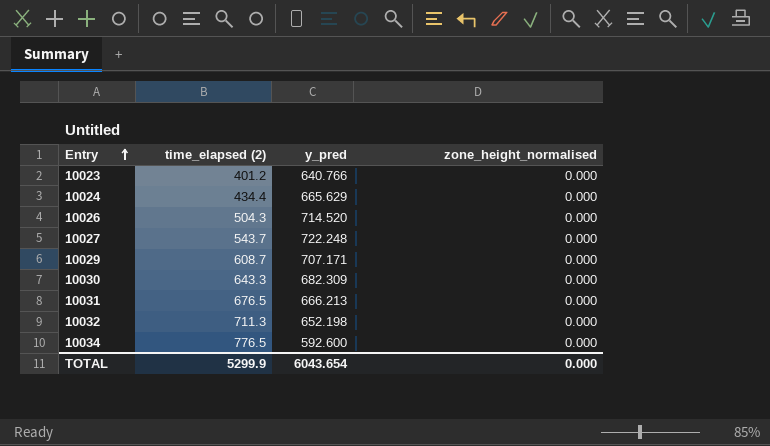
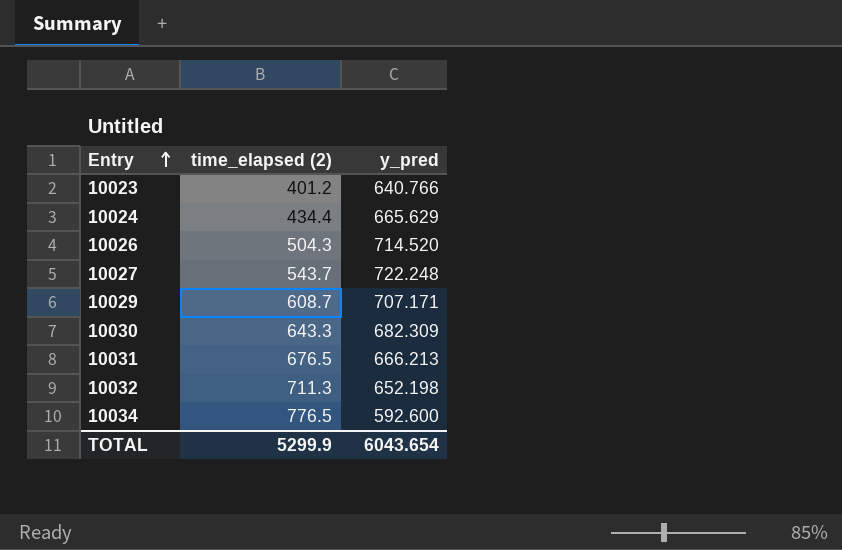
column zone_height_normalised | position: 4 -> none

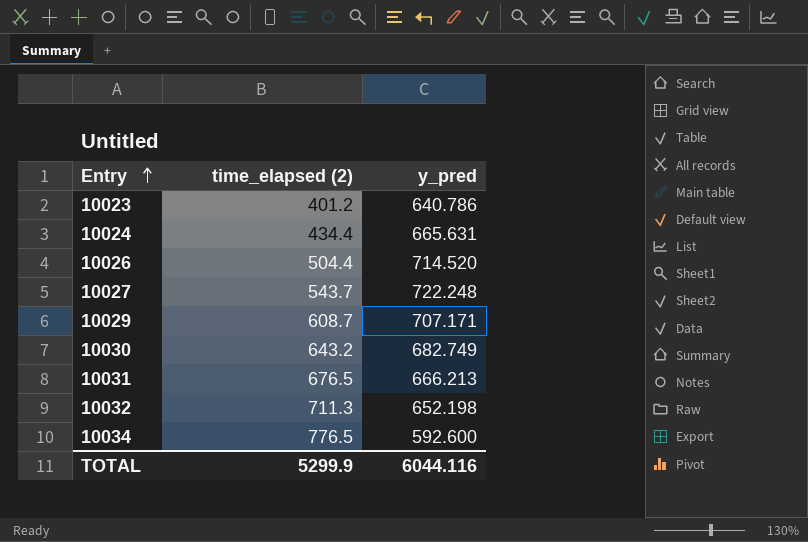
10023 | y_pred: 640.766 -> 640.786
10024 | y_pred: 665.629 -> 665.631
10026 | time_elapsed (2): 504.3 -> 504.4
10030 | time_elapsed (2): 643.3 -> 643.2
10030 | y_pred: 682.309 -> 682.749
TOTAL | y_pred: 6043.654 -> 6044.116

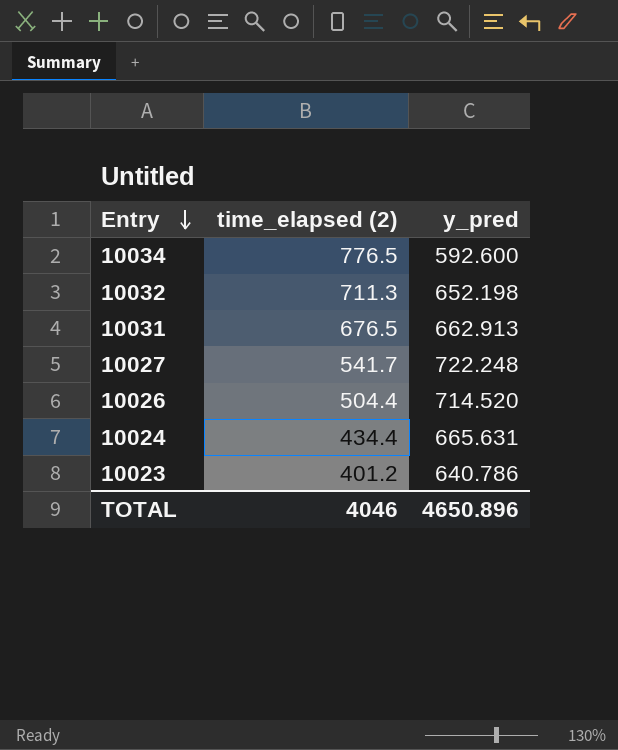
row order: Entry ascending -> Entry descending
row 10029: 608.7 | 707.171 -> none
row 10030: 643.2 | 682.749 -> none
10031 | y_pred: 666.213 -> 662.913
10027 | time_elapsed (2): 543.7 -> 541.7
TOTAL | time_elapsed (2): 5299.9 -> 4046
TOTAL | y_pred: 6044.116 -> 4650.896

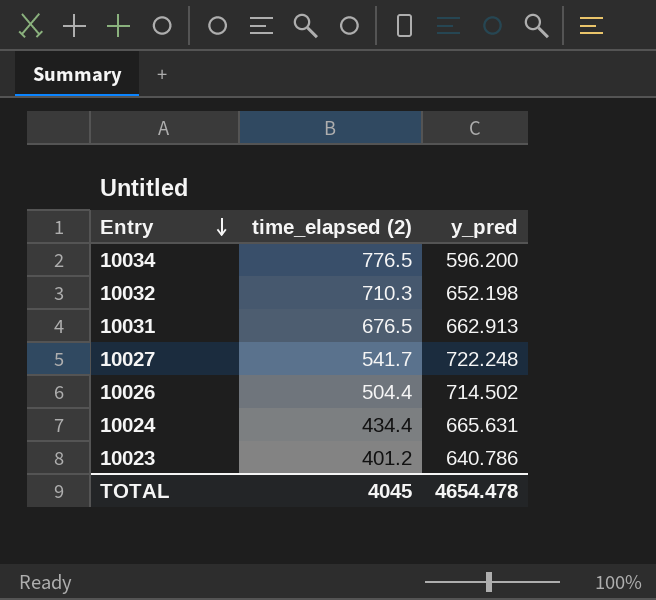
10034 | y_pred: 592.600 -> 596.200
10032 | time_elapsed (2): 711.3 -> 710.3
10026 | y_pred: 714.520 -> 714.502
TOTAL | time_elapsed (2): 4046 -> 4045
TOTAL | y_pred: 4650.896 -> 4654.478

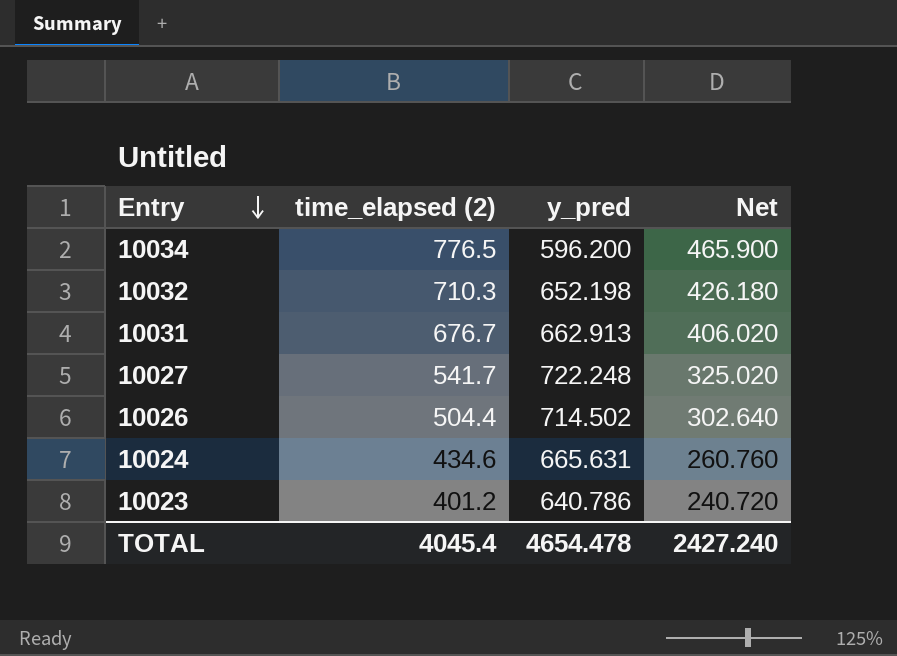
column Net | formula: none -> [time_elapsed (2)] * 0.6
10031 | time_elapsed (2): 676.5 -> 676.7
10024 | time_elapsed (2): 434.4 -> 434.6
TOTAL | time_elapsed (2): 4045 -> 4045.4

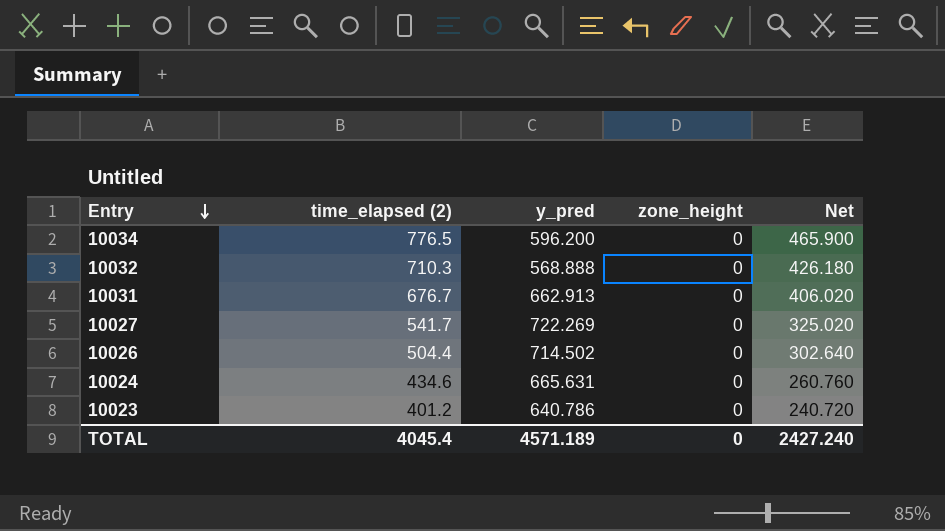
column zone_height | position: none -> 4
10032 | y_pred: 652.198 -> 568.888
10027 | y_pred: 722.248 -> 722.269
TOTAL | y_pred: 4654.478 -> 4571.189

